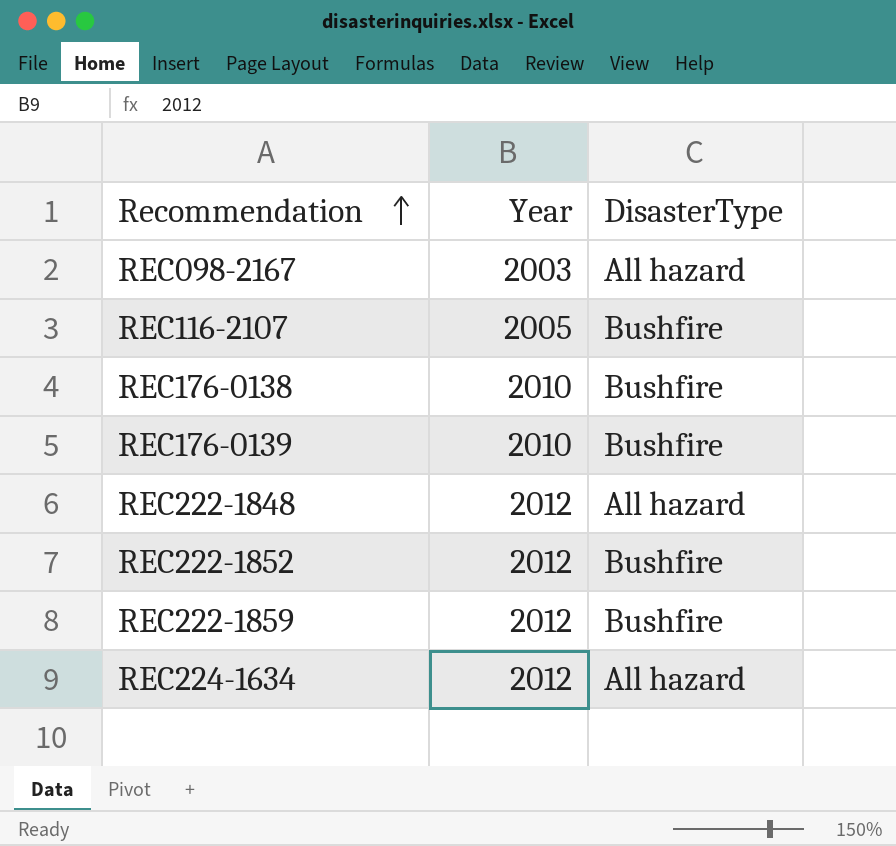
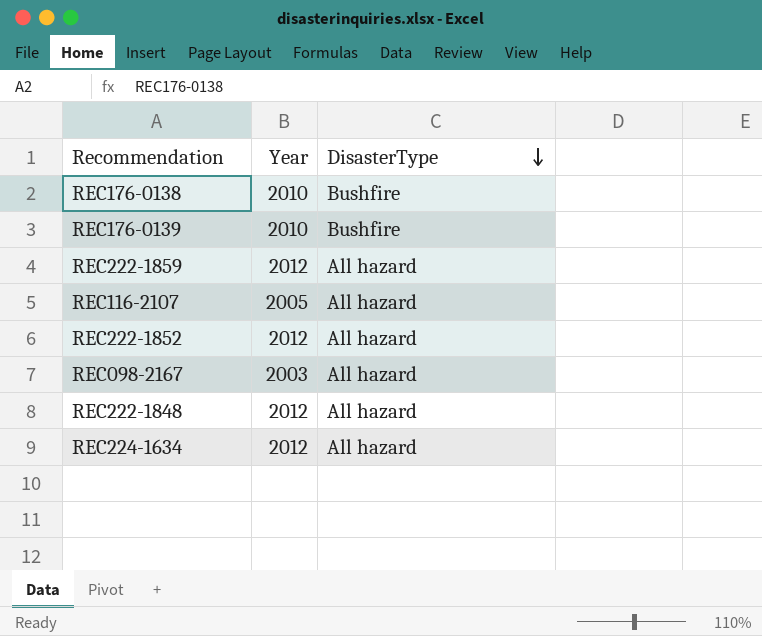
row order: Recommendation ascending -> DisasterType descending
REC222-1859 | DisasterType: Bushfire -> All hazard
REC116-2107 | DisasterType: Bushfire -> All hazard
REC222-1852 | DisasterType: Bushfire -> All hazard

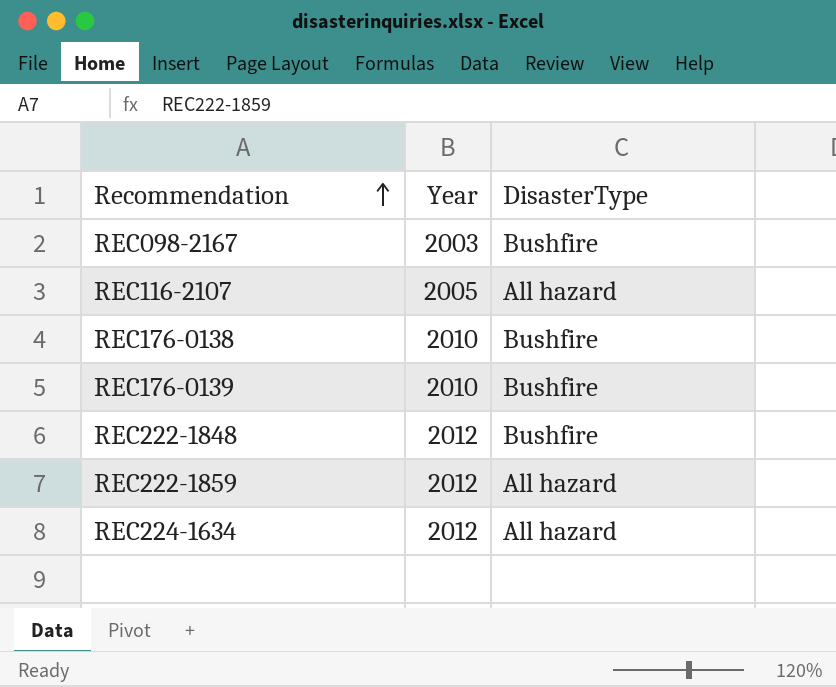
row order: DisasterType descending -> Recommendation ascending
row REC222-1852: 2012 | All hazard -> none
REC098-2167 | DisasterType: All hazard -> Bushfire
REC222-1848 | DisasterType: All hazard -> Bushfire

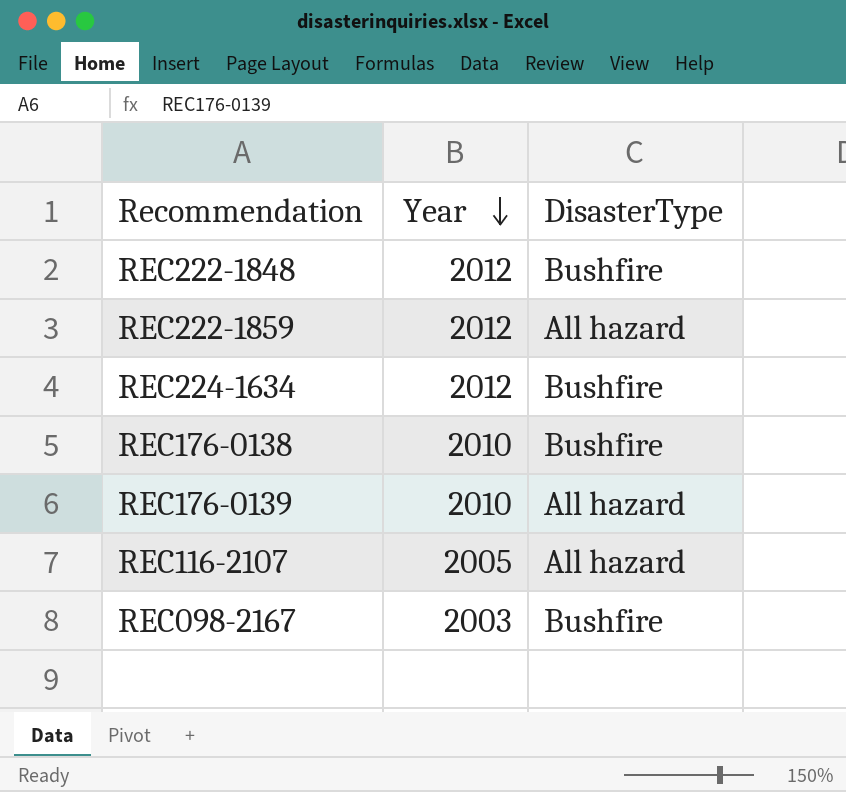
row order: Recommendation ascending -> Year descending
REC224-1634 | DisasterType: All hazard -> Bushfire
REC176-0139 | DisasterType: Bushfire -> All hazard

